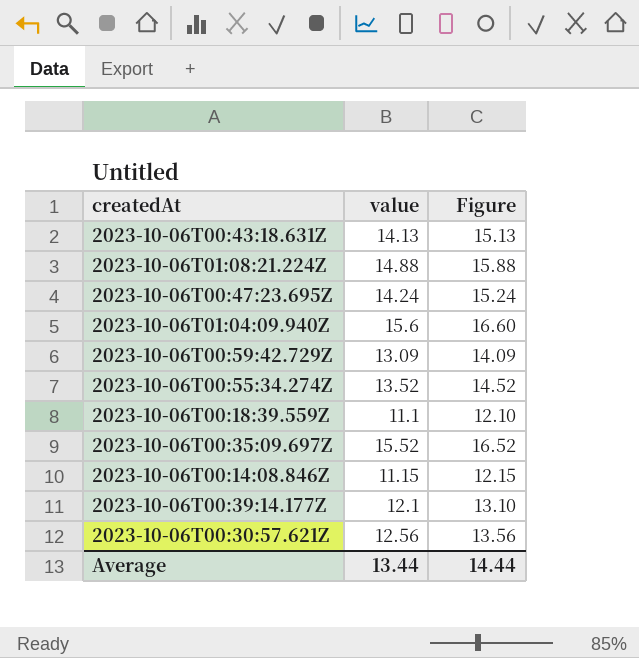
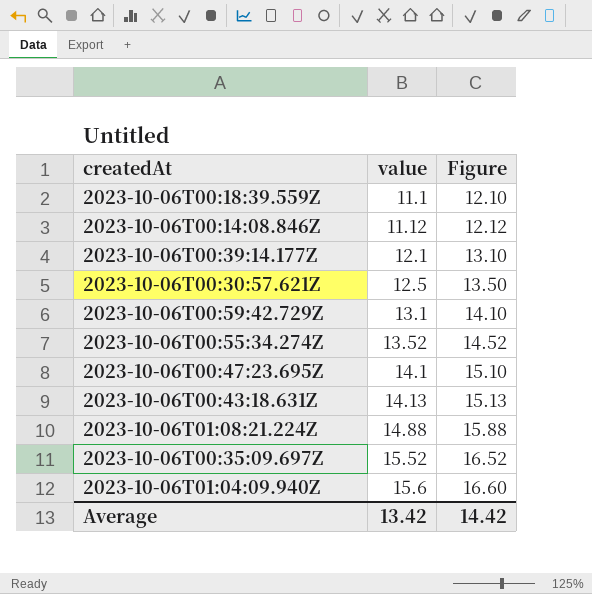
row order: none -> value ascending
2023-10-06T00:14:08.846Z | value: 11.15 -> 11.12
2023-10-06T00:14:08.846Z | Figure: 12.15 -> 12.12
2023-10-06T00:30:57.621Z | value: 12.56 -> 12.5
2023-10-06T00:30:57.621Z | Figure: 13.56 -> 13.50
2023-10-06T00:59:42.729Z | value: 13.09 -> 13.1
2023-10-06T00:59:42.729Z | Figure: 14.09 -> 14.10
2023-10-06T00:47:23.695Z | value: 14.24 -> 14.1
2023-10-06T00:47:23.695Z | Figure: 15.24 -> 15.10
Average | value: 13.44 -> 13.42
Average | Figure: 14.44 -> 14.42

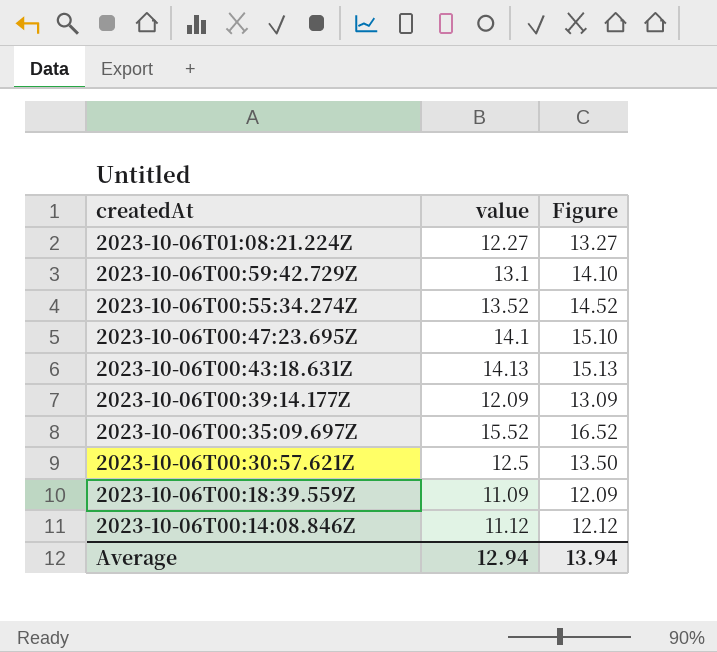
row order: value ascending -> createdAt descending
row 2023-10-06T01:04:09.940Z: 15.6 | 16.60 -> none
2023-10-06T01:08:21.224Z | value: 14.88 -> 12.27
2023-10-06T01:08:21.224Z | Figure: 15.88 -> 13.27
2023-10-06T00:39:14.177Z | value: 12.1 -> 12.09
2023-10-06T00:39:14.177Z | Figure: 13.10 -> 13.09
2023-10-06T00:18:39.559Z | value: 11.1 -> 11.09
2023-10-06T00:18:39.559Z | Figure: 12.10 -> 12.09
Average | value: 13.42 -> 12.94
Average | Figure: 14.42 -> 13.94

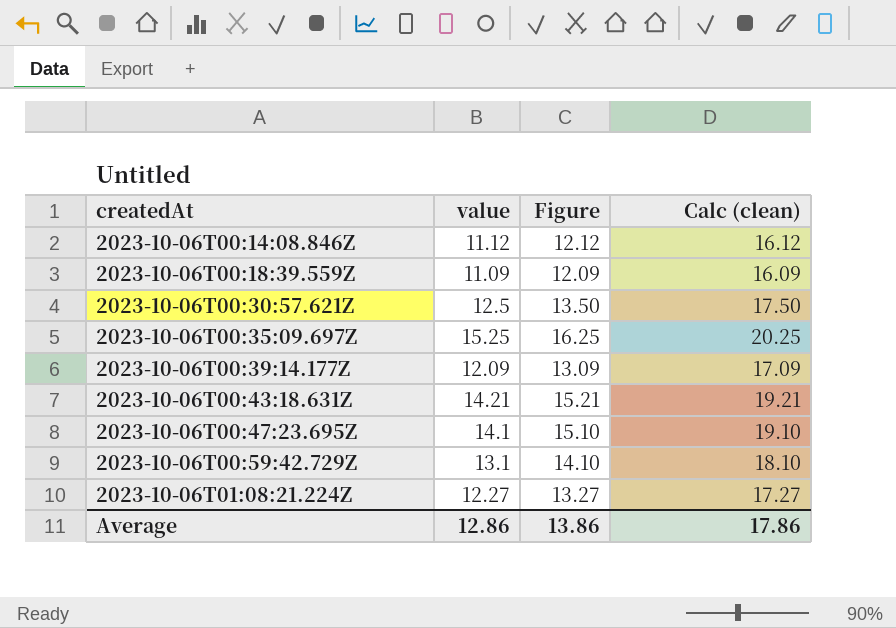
row order: createdAt descending -> createdAt ascending
column Calc (clean) | formula: none -> [value] + 5
row 2023-10-06T00:55:34.274Z: 13.52 | 14.52 -> none
2023-10-06T00:35:09.697Z | value: 15.52 -> 15.25
2023-10-06T00:35:09.697Z | Figure: 16.52 -> 16.25
2023-10-06T00:43:18.631Z | value: 14.13 -> 14.21
2023-10-06T00:43:18.631Z | Figure: 15.13 -> 15.21
Average | value: 12.94 -> 12.86
Average | Figure: 13.94 -> 13.86

